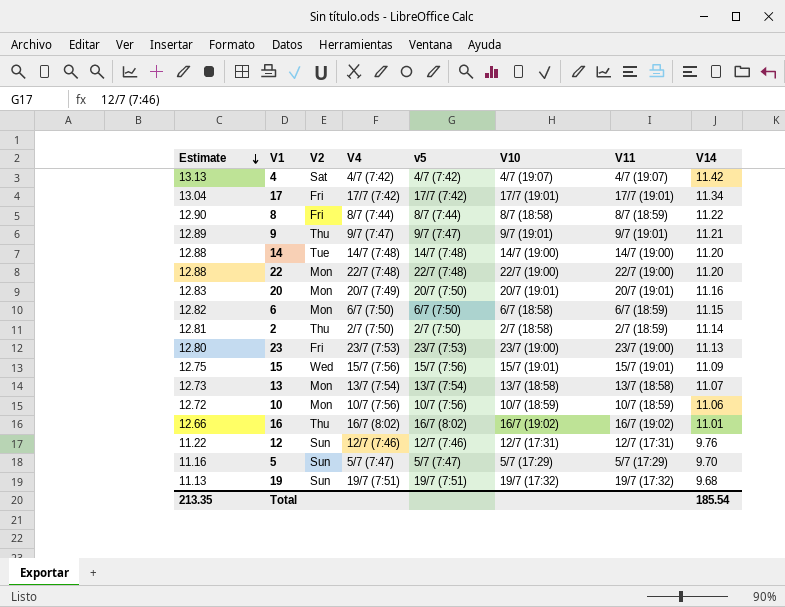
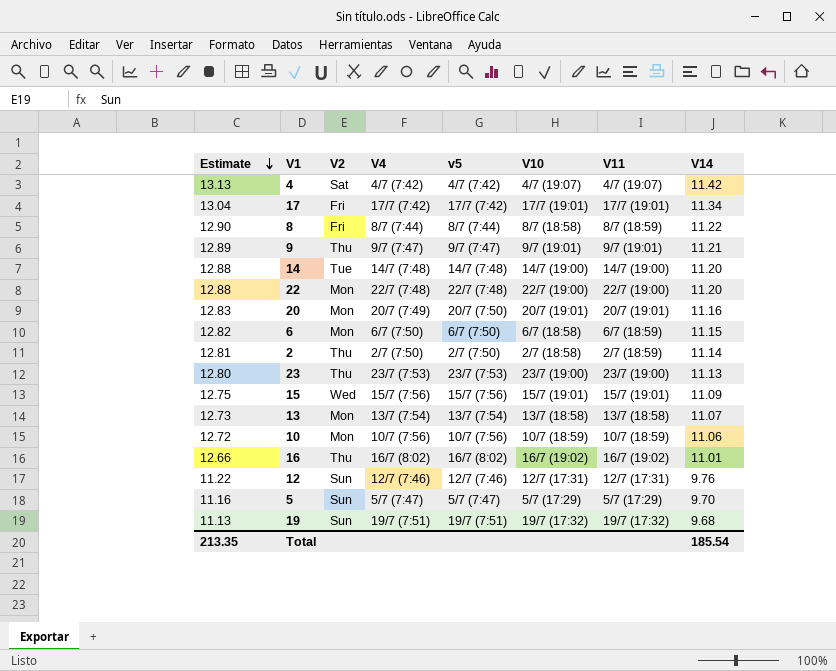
23 | V2: Fri -> Thu

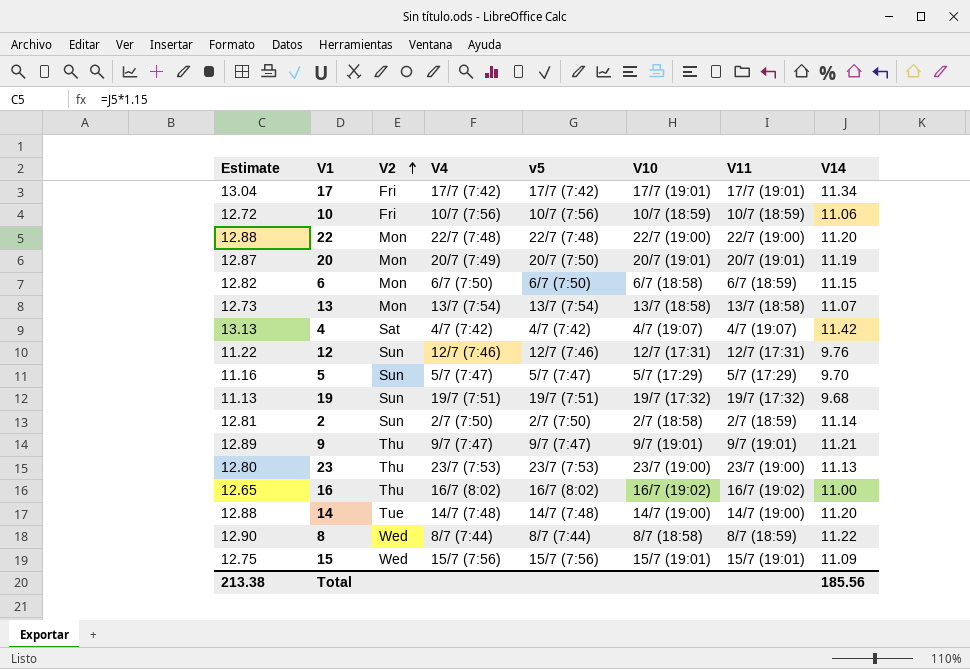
row order: Estimate descending -> V2 ascending
10 | V2: Mon -> Fri
20 | Estimate: 12.83 -> 12.87
20 | V14: 11.16 -> 11.19
2 | V2: Thu -> Sun
16 | Estimate: 12.66 -> 12.65
16 | V14: 11.01 -> 11.00
8 | V2: Fri -> Wed
Total | Estimate: 213.35 -> 213.38
Total | V14: 185.54 -> 185.56

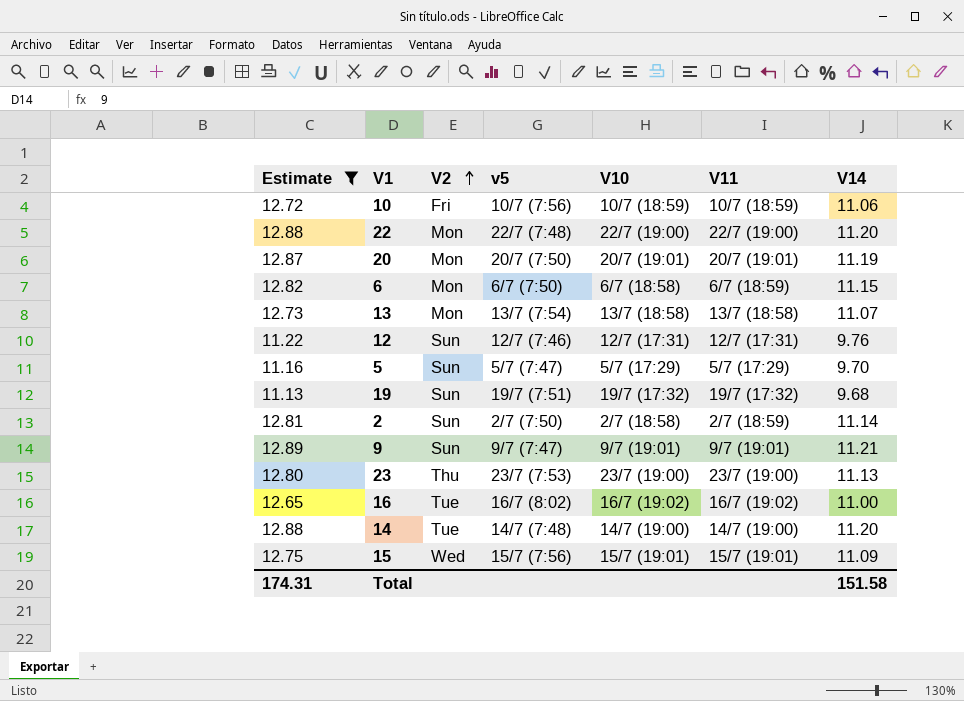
filter: none -> Estimate <= 12.89
column V4 | position: 4 -> none
9 | V2: Thu -> Sun
16 | V2: Thu -> Tue
Total | Estimate: 213.38 -> 174.31
Total | V14: 185.56 -> 151.58

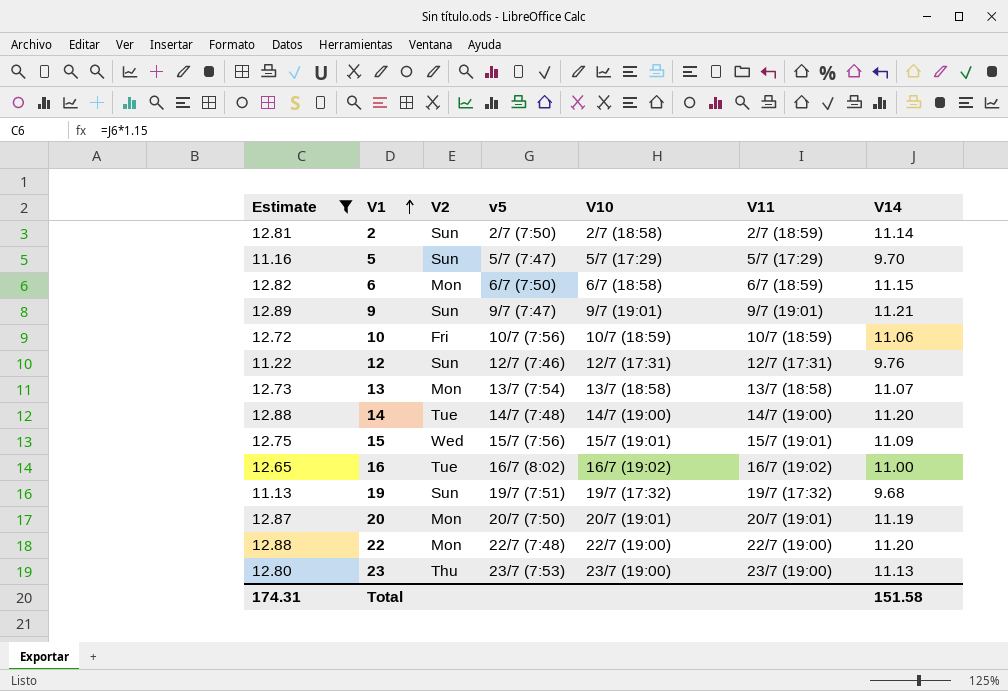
row order: V2 ascending -> V1 ascending

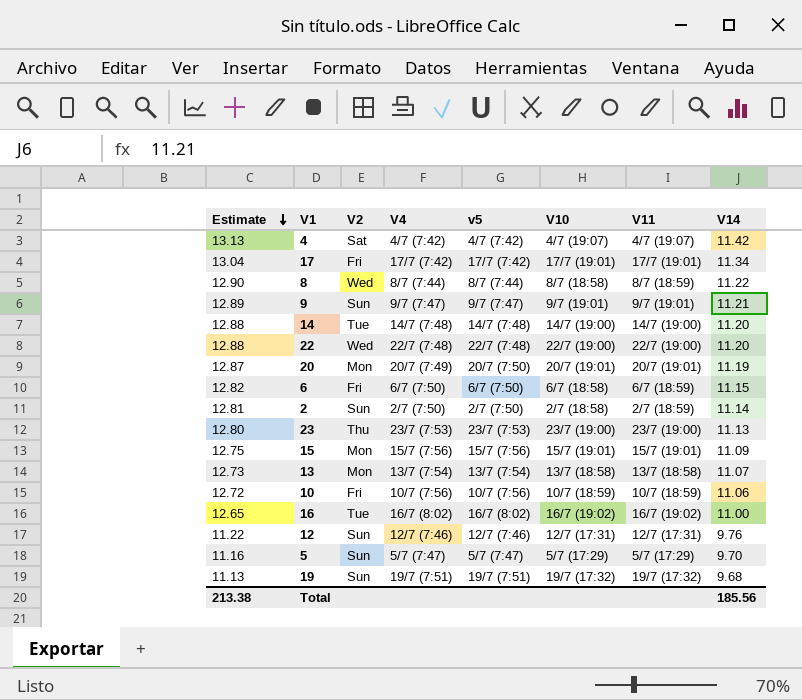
filter: Estimate <= 12.89 -> none
row order: V1 ascending -> Estimate descending
column V4 | position: none -> 4
22 | V2: Mon -> Wed
6 | V2: Mon -> Fri
15 | V2: Wed -> Mon
Total | Estimate: 174.31 -> 213.38
Total | V14: 151.58 -> 185.56

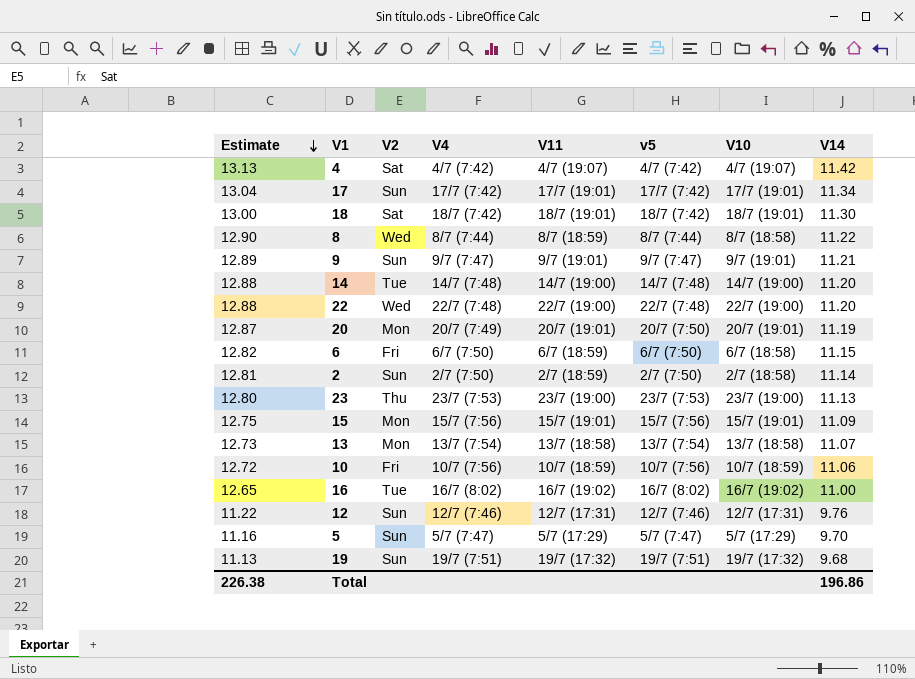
column V11 | position: 7 -> 5
17 | V2: Fri -> Sun
row 18: none -> 13.00 | Sat | 18/7 (7:42) | 18/7 (19:01) | 18/7 (7:42) | 18/7 (19:01) | 11.30
Total | Estimate: 213.38 -> 226.38
Total | V14: 185.56 -> 196.86

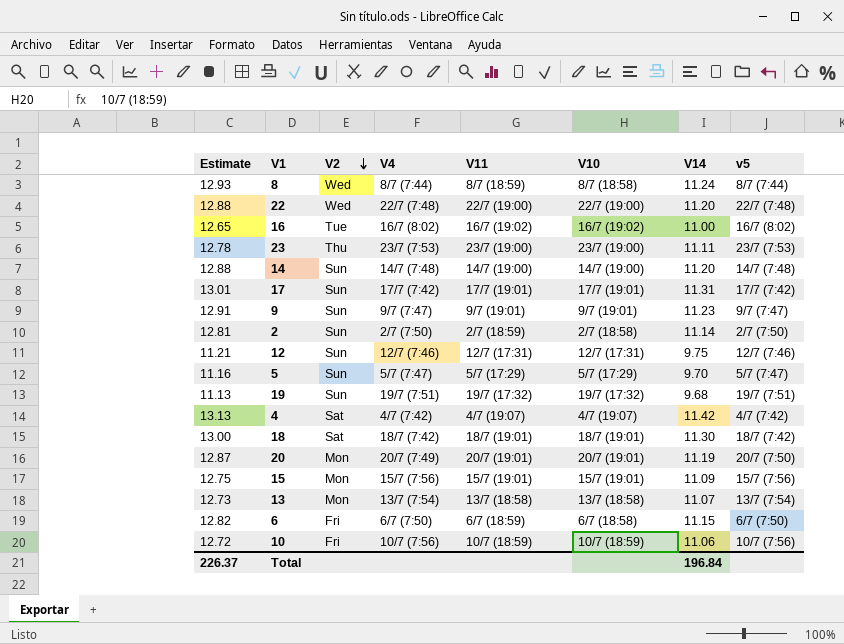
row order: Estimate descending -> V2 descending
column v5 | position: 6 -> 8
8 | Estimate: 12.90 -> 12.93
8 | V14: 11.22 -> 11.24
23 | Estimate: 12.80 -> 12.78
23 | V14: 11.13 -> 11.11
14 | V2: Tue -> Sun
17 | Estimate: 13.04 -> 13.01
17 | V14: 11.34 -> 11.31
9 | Estimate: 12.89 -> 12.91
9 | V14: 11.21 -> 11.23
12 | Estimate: 11.22 -> 11.21
12 | V14: 9.76 -> 9.75
Total | Estimate: 226.38 -> 226.37
Total | V14: 196.86 -> 196.84

